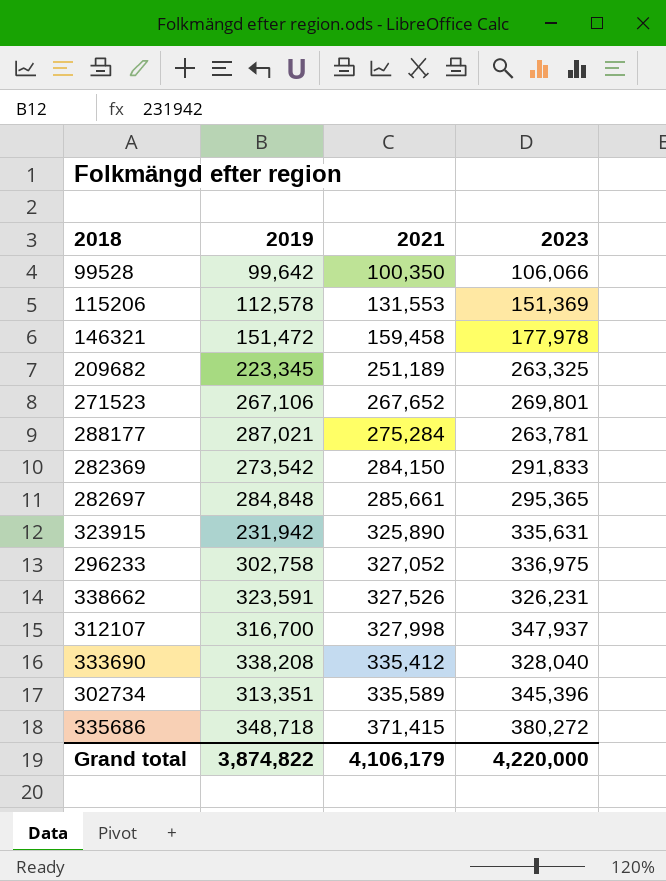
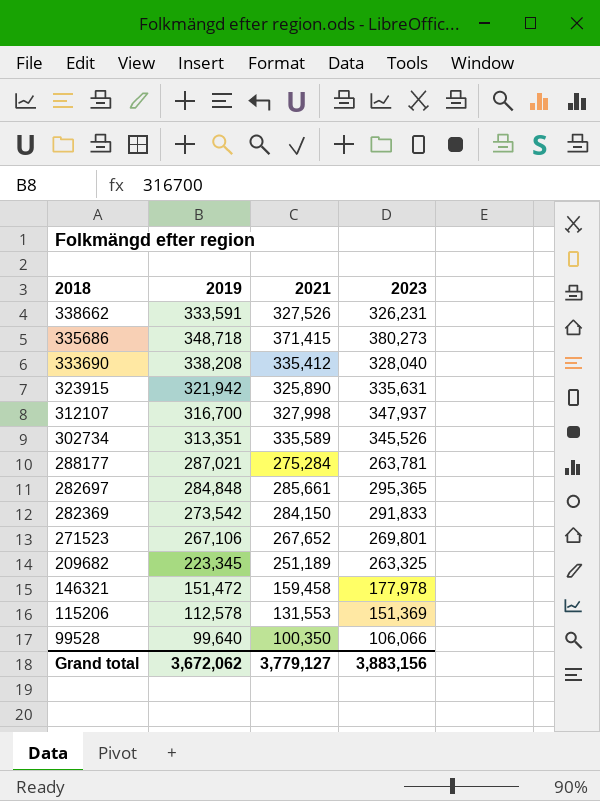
row order: 2021 ascending -> 2018 descending
row 296233: 302,758 | 327,052 | 336,975 -> none
338662 | 2019: 323,591 -> 333,591
335686 | 2023: 380,272 -> 380,273
323915 | 2019: 231,942 -> 321,942
302734 | 2023: 345,396 -> 345,526
99528 | 2019: 99,642 -> 99,640
Grand total | 2019: 3,874,822 -> 3,672,062
Grand total | 2021: 4,106,179 -> 3,779,127
Grand total | 2023: 4,220,000 -> 3,883,156

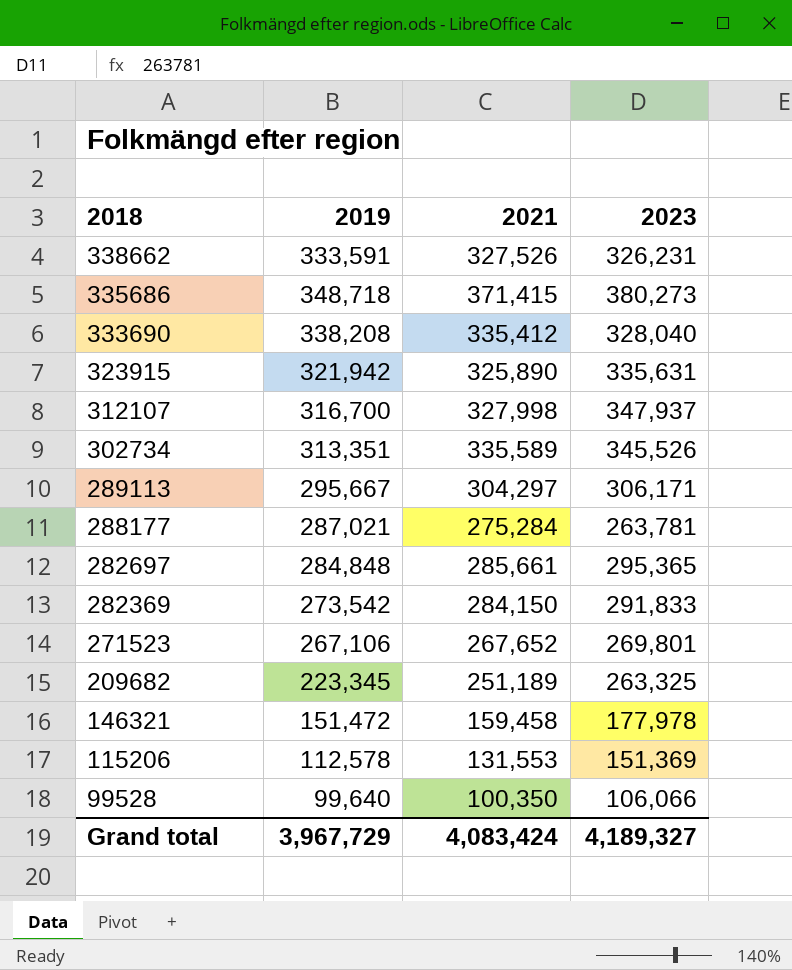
row 289113: none -> 295,667 | 304,297 | 306,171
Grand total | 2019: 3,672,062 -> 3,967,729
Grand total | 2021: 3,779,127 -> 4,083,424
Grand total | 2023: 3,883,156 -> 4,189,327

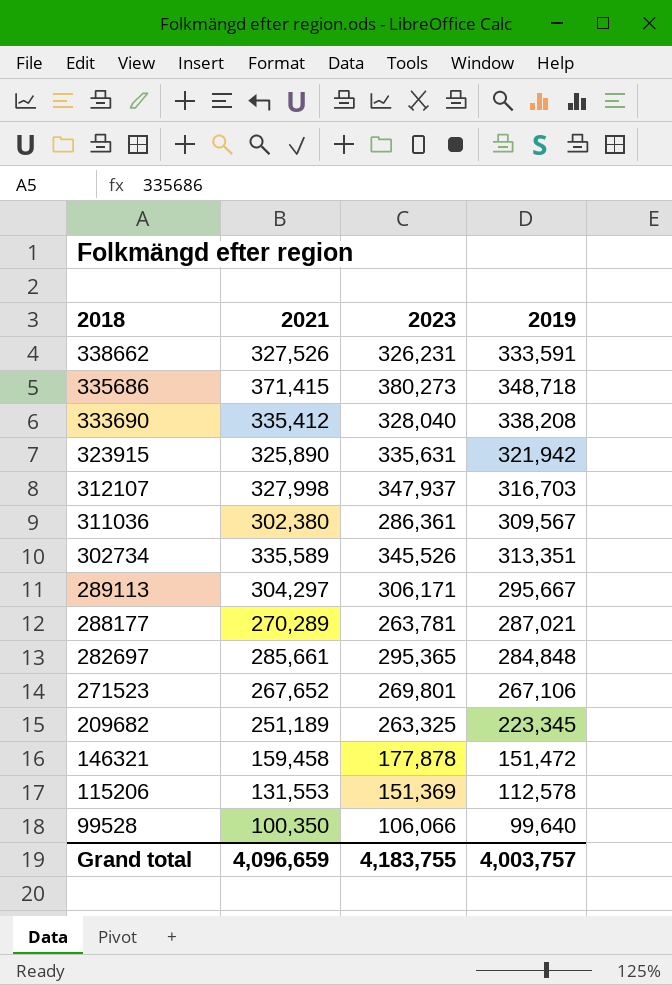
column 2019 | position: 2 -> 4
row 282369: 273,542 | 284,150 | 291,833 -> none
312107 | 2019: 316,700 -> 316,703
row 311036: none -> 302,380 | 286,361 | 309,567
288177 | 2021: 275,284 -> 270,289
146321 | 2023: 177,978 -> 177,878
Grand total | 2021: 4,083,424 -> 4,096,659
Grand total | 2023: 4,189,327 -> 4,183,755
Grand total | 2019: 3,967,729 -> 4,003,757

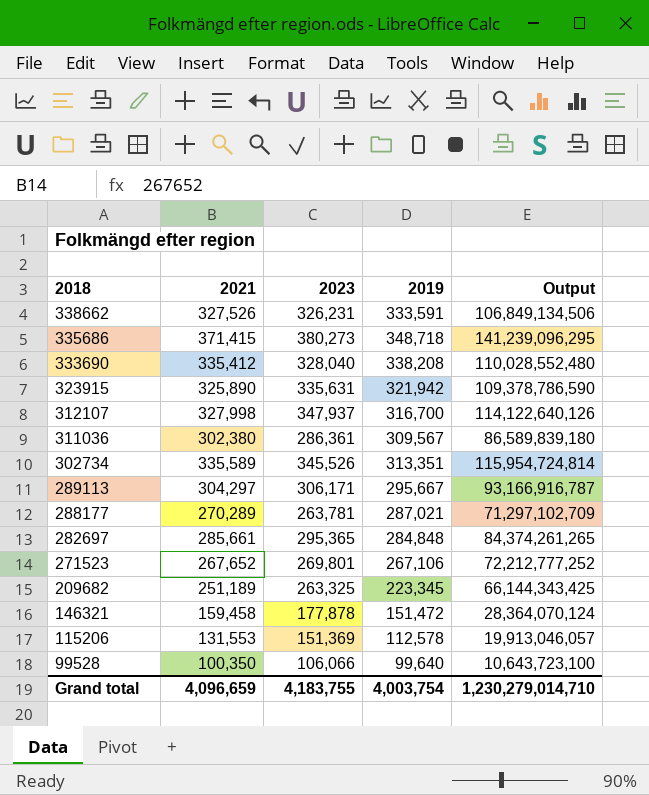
column Output | formula: none -> [2021] * [2023]
312107 | 2019: 316,703 -> 316,700
Grand total | 2019: 4,003,757 -> 4,003,754

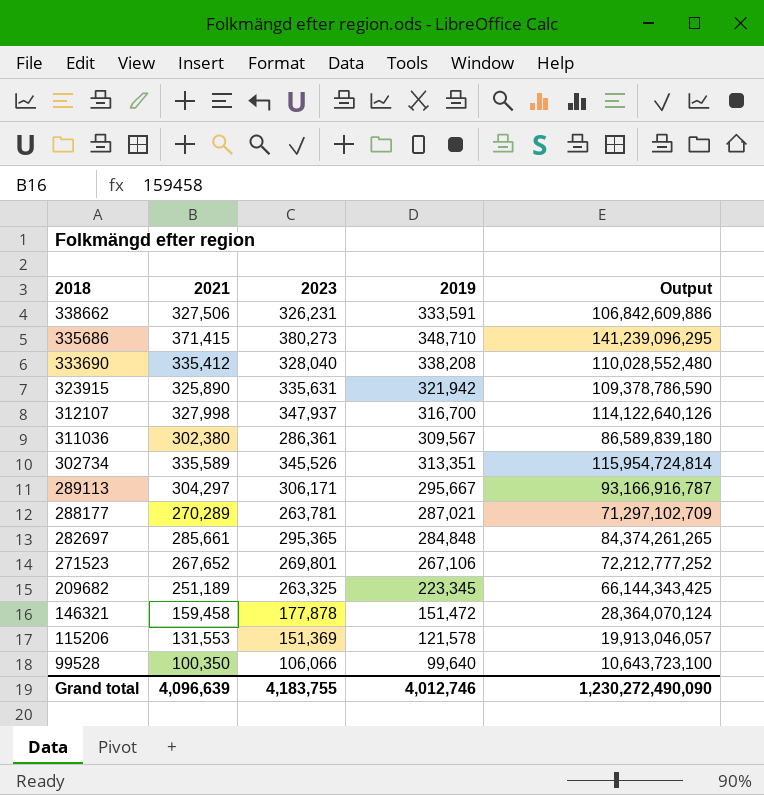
338662 | 2021: 327,526 -> 327,506
338662 | Output: 106,849,134,506 -> 106,842,609,886
335686 | 2019: 348,718 -> 348,710
115206 | 2019: 112,578 -> 121,578
Grand total | 2021: 4,096,659 -> 4,096,639
Grand total | 2019: 4,003,754 -> 4,012,746
Grand total | Output: 1,230,279,014,710 -> 1,230,272,490,090

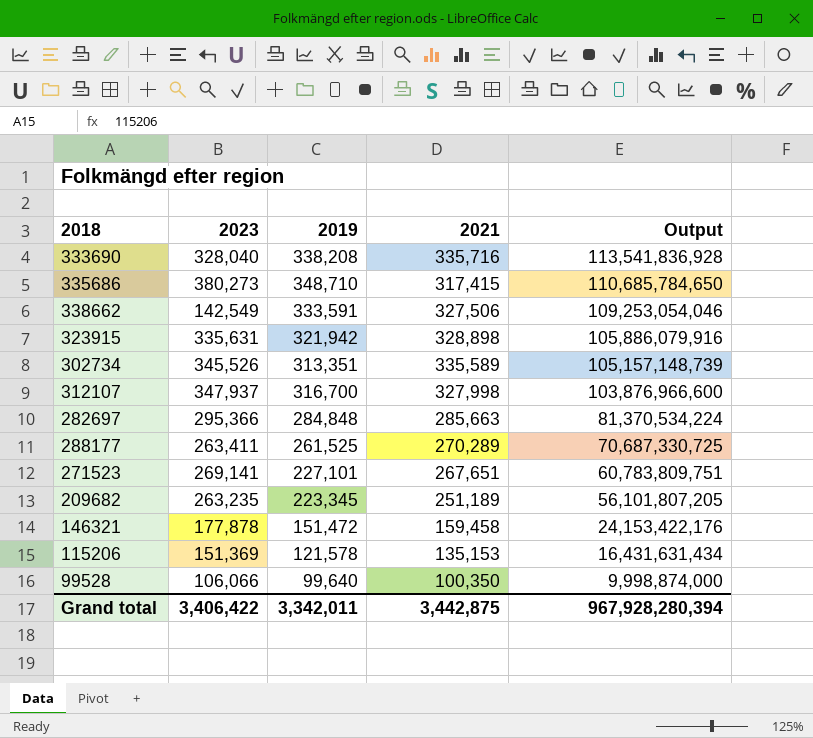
row order: 2018 descending -> Output descending
column 2021 | position: 2 -> 4
column Output | formula: [2021] * [2023] -> [2019] * [2021]
row 311036: 302,380 | 286,361 | 309,567 | 86,589,839,180 -> none
row 289113: 304,297 | 306,171 | 295,667 | 93,166,916,787 -> none
333690 | 2021: 335,412 -> 335,716
335686 | 2021: 371,415 -> 317,415
338662 | 2023: 326,231 -> 142,549
323915 | 2021: 325,890 -> 328,898
282697 | 2023: 295,365 -> 295,366
282697 | 2021: 285,661 -> 285,663
288177 | 2023: 263,781 -> 263,411
288177 | 2019: 287,021 -> 261,525
271523 | 2023: 269,801 -> 269,141
271523 | 2019: 267,106 -> 227,101
271523 | 2021: 267,652 -> 267,651
209682 | 2023: 263,325 -> 263,235
115206 | 2021: 131,553 -> 135,153
Grand total | 2023: 4,183,755 -> 3,406,422
Grand total | 2019: 4,012,746 -> 3,342,011
Grand total | 2021: 4,096,639 -> 3,442,875
Grand total | Output: 1,230,272,490,090 -> 967,928,280,394

